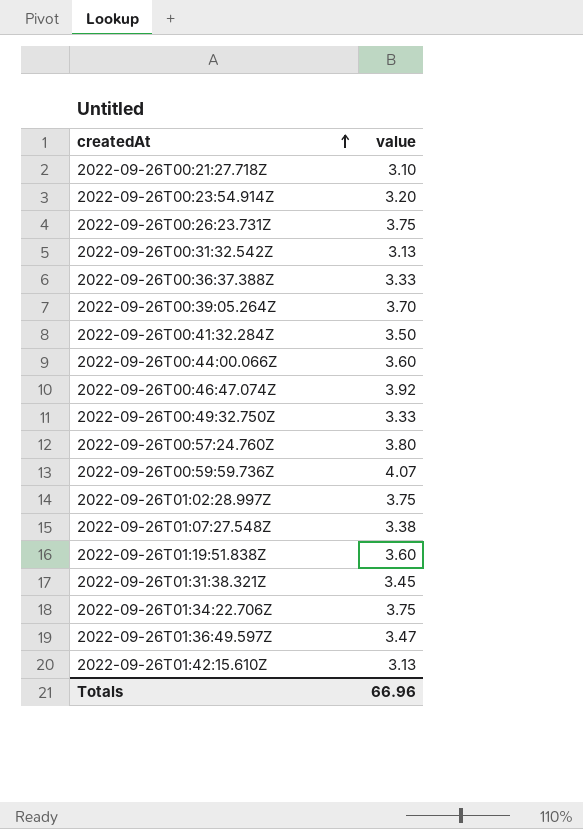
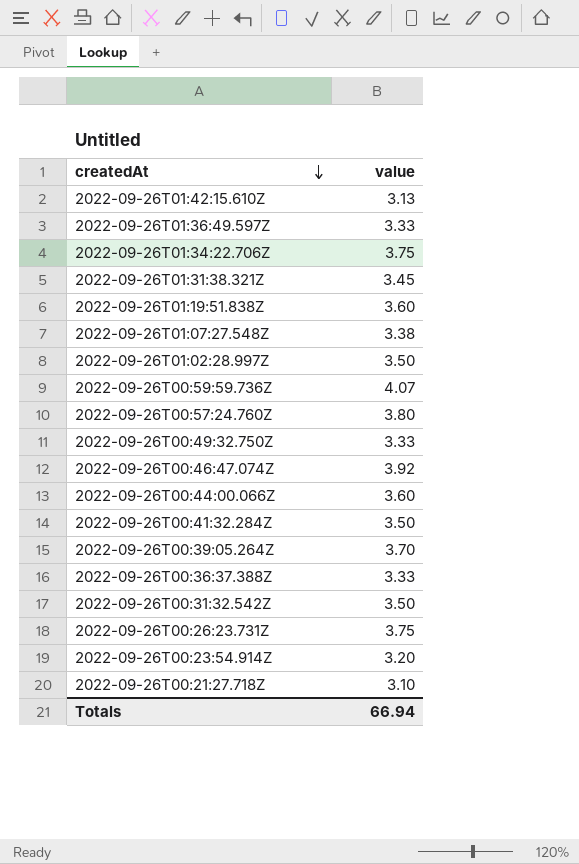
row order: createdAt ascending -> createdAt descending
2022-09-26T01:36:49.597Z | value: 3.47 -> 3.33
2022-09-26T01:02:28.997Z | value: 3.75 -> 3.50
2022-09-26T00:31:32.542Z | value: 3.13 -> 3.50
Totals | value: 66.96 -> 66.94

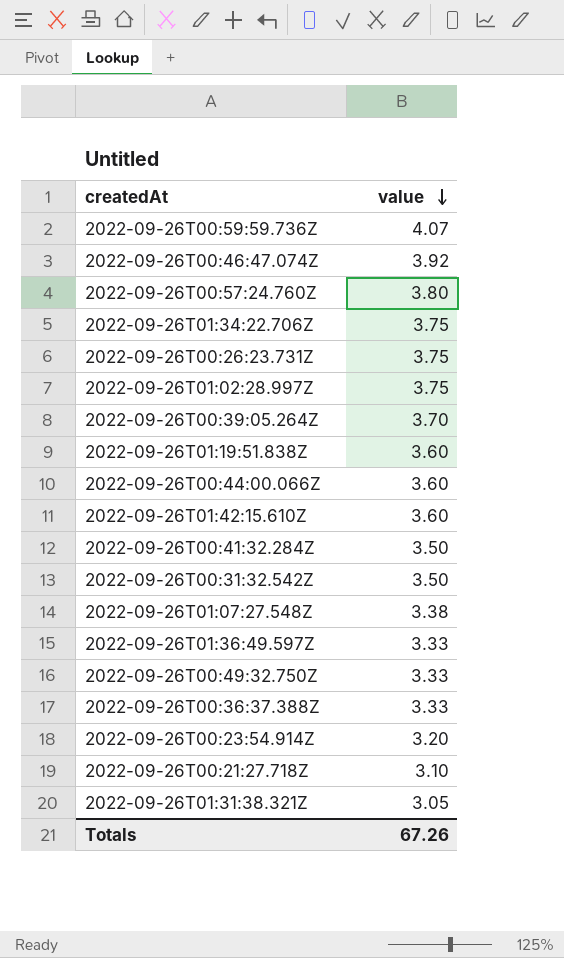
row order: createdAt descending -> value descending
2022-09-26T01:02:28.997Z | value: 3.50 -> 3.75
2022-09-26T01:42:15.610Z | value: 3.13 -> 3.60
2022-09-26T01:31:38.321Z | value: 3.45 -> 3.05
Totals | value: 66.94 -> 67.26

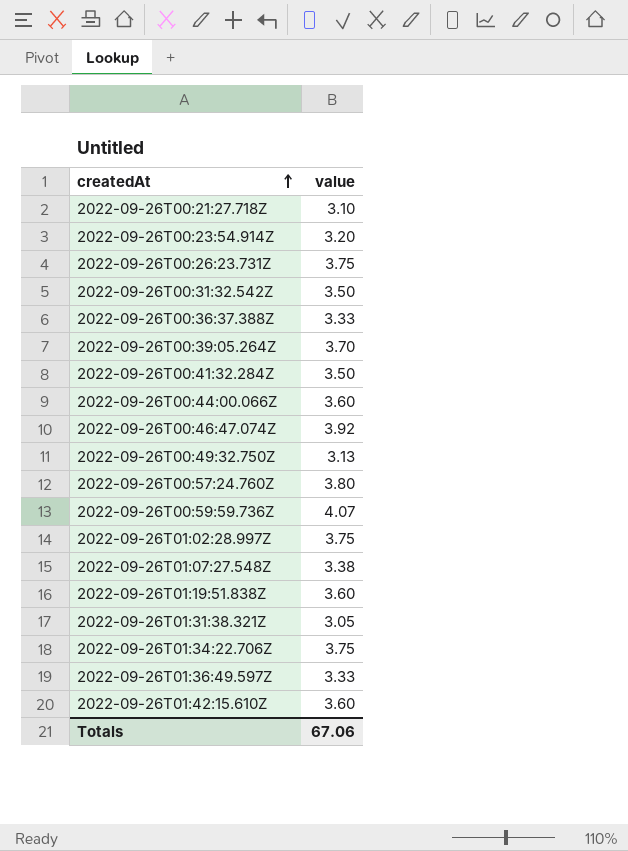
row order: value descending -> createdAt ascending
2022-09-26T00:49:32.750Z | value: 3.33 -> 3.13
Totals | value: 67.26 -> 67.06

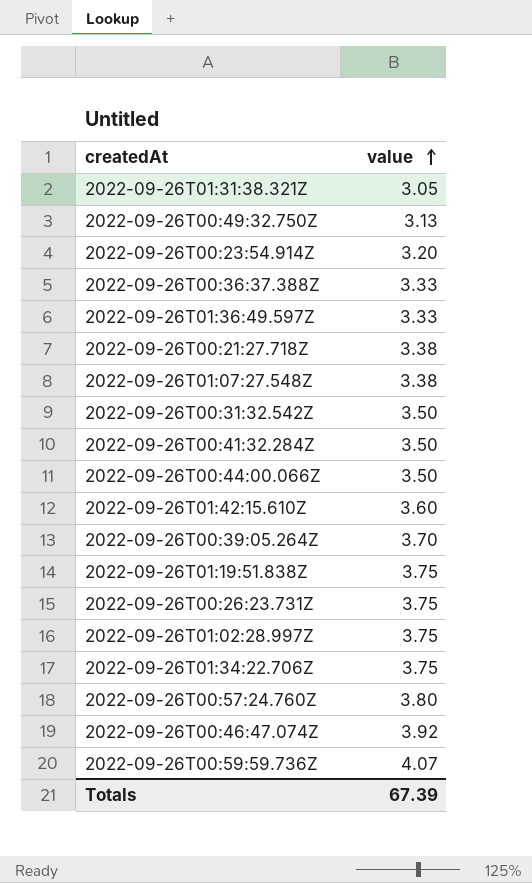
row order: createdAt ascending -> value ascending
2022-09-26T00:21:27.718Z | value: 3.10 -> 3.38
2022-09-26T00:44:00.066Z | value: 3.60 -> 3.50
2022-09-26T01:19:51.838Z | value: 3.60 -> 3.75
Totals | value: 67.06 -> 67.39

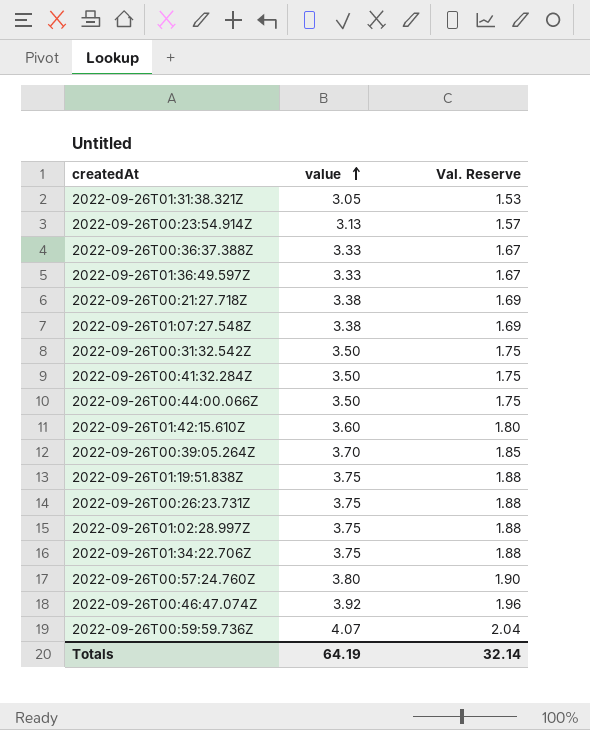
column Val. Reserve | formula: none -> [value] * 0.5
row 2022-09-26T00:49:32.750Z: 3.13 -> none
2022-09-26T00:23:54.914Z | value: 3.20 -> 3.13
Totals | value: 67.39 -> 64.19

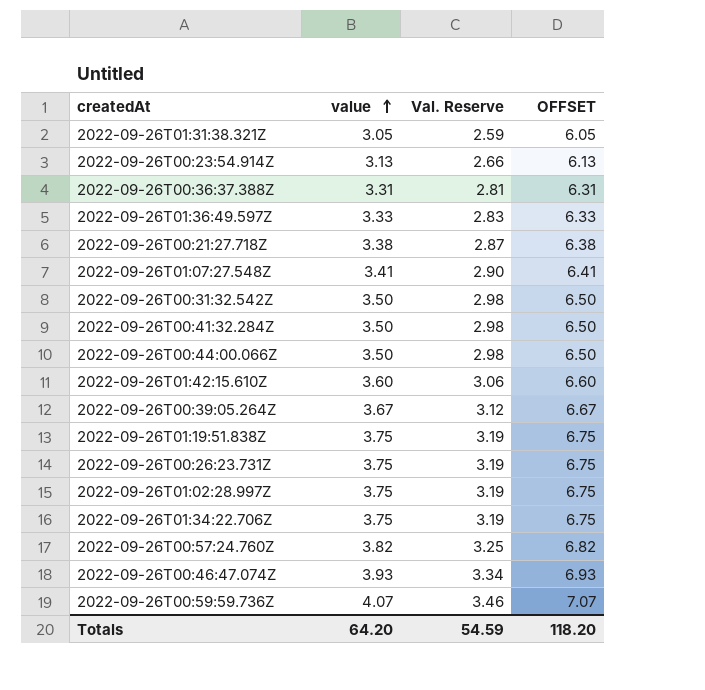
column Val. Reserve | formula: [value] * 0.5 -> [value] * 0.85
column OFFSET | formula: none -> [value] + 3
2022-09-26T00:36:37.388Z | value: 3.33 -> 3.31
2022-09-26T01:07:27.548Z | value: 3.38 -> 3.41
2022-09-26T00:39:05.264Z | value: 3.70 -> 3.67
2022-09-26T00:57:24.760Z | value: 3.80 -> 3.82
2022-09-26T00:46:47.074Z | value: 3.92 -> 3.93
Totals | value: 64.19 -> 64.20
Totals | Val. Reserve: 32.14 -> 54.59

